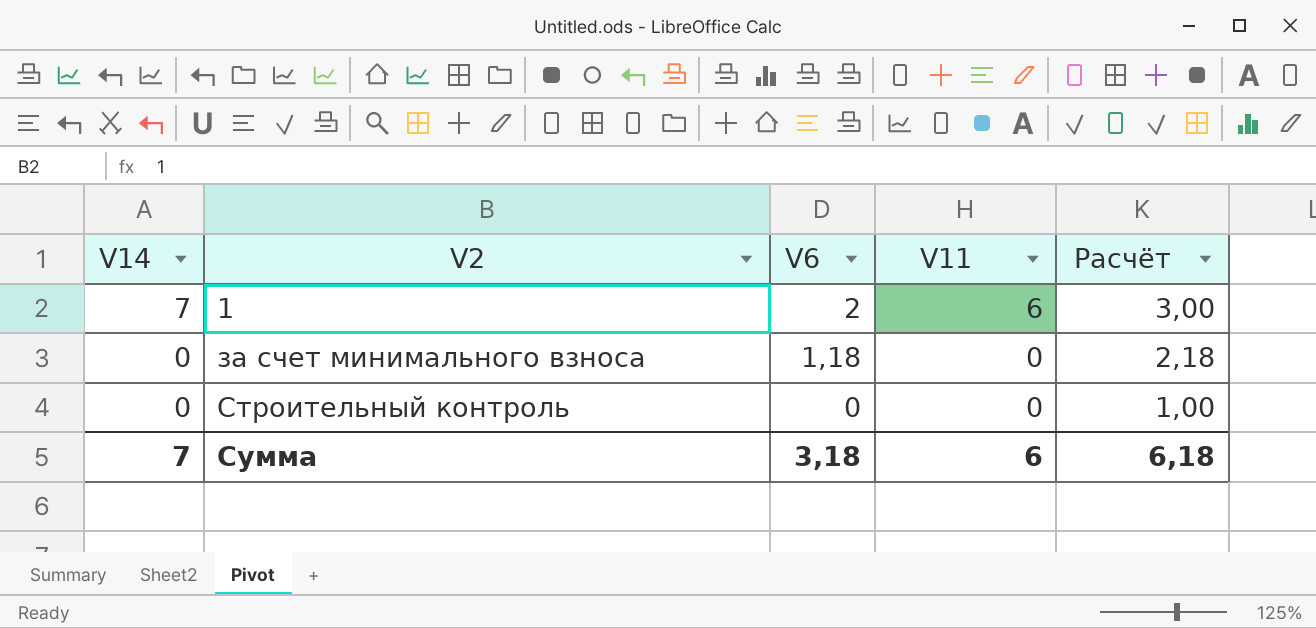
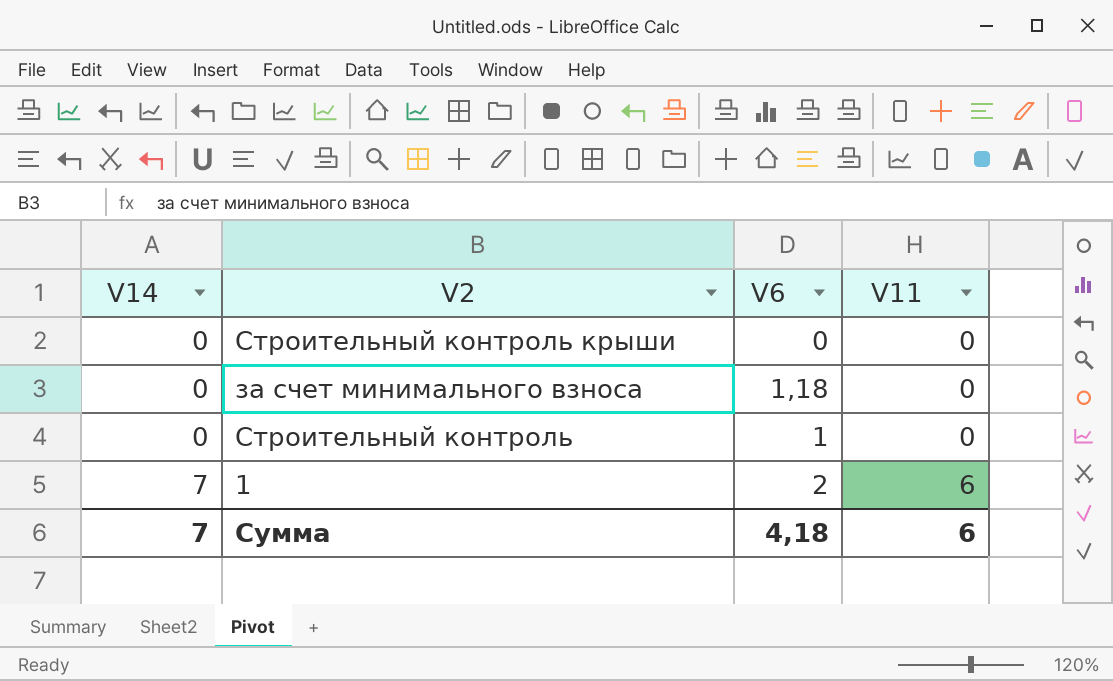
row order: V14 descending -> V14 ascending
column Расчёт | formula: [V6] + 1 -> none
row Строительный контроль крыши: none -> 0 | 0 | 0
Строительный контроль | V6: 0 -> 1
Сумма | V6: 3,18 -> 4,18

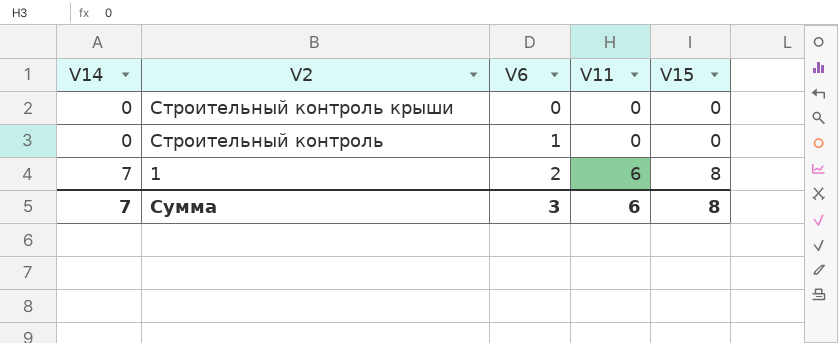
column V15 | position: none -> 5
row за счет минимального взноса: 0 | 1,18 | 0 -> none
Сумма | V6: 4,18 -> 3

